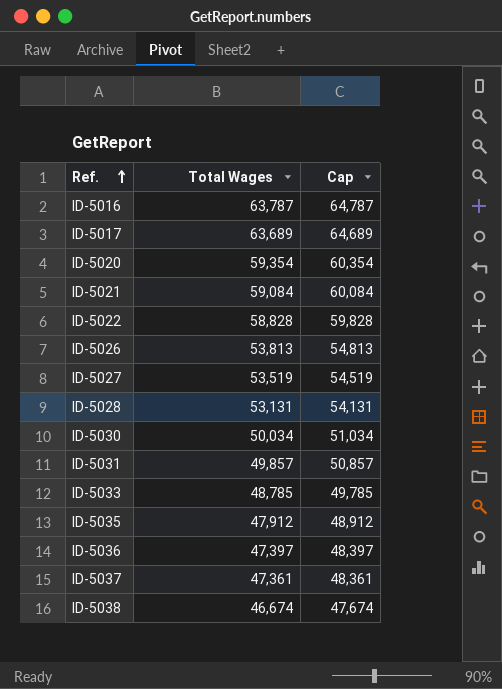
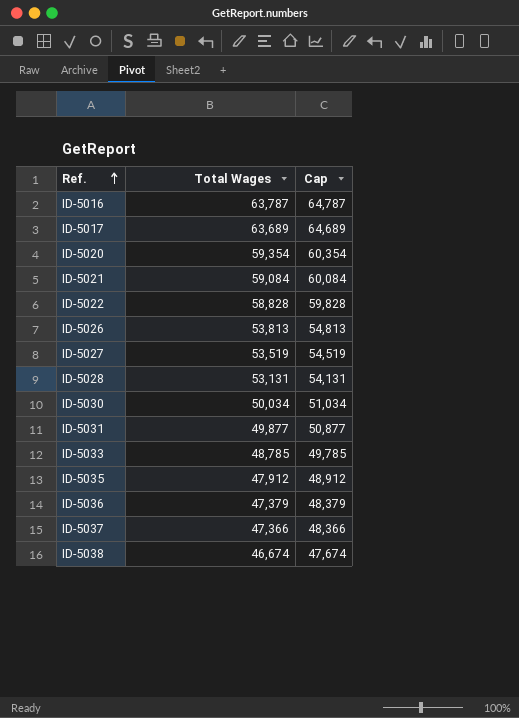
ID-5031 | Total Wages: 49,857 -> 49,877
ID-5031 | Cap: 50,857 -> 50,877
ID-5036 | Total Wages: 47,397 -> 47,379
ID-5036 | Cap: 48,397 -> 48,379
ID-5037 | Total Wages: 47,361 -> 47,366
ID-5037 | Cap: 48,361 -> 48,366

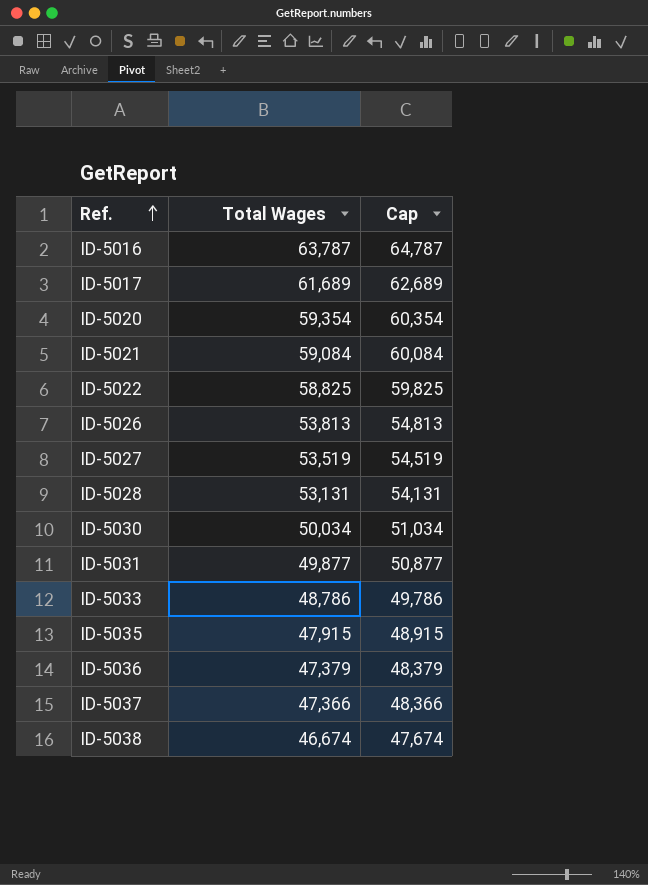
ID-5017 | Total Wages: 63,689 -> 61,689
ID-5017 | Cap: 64,689 -> 62,689
ID-5022 | Total Wages: 58,828 -> 58,825
ID-5022 | Cap: 59,828 -> 59,825
ID-5033 | Total Wages: 48,785 -> 48,786
ID-5033 | Cap: 49,785 -> 49,786
ID-5035 | Total Wages: 47,912 -> 47,915
ID-5035 | Cap: 48,912 -> 48,915

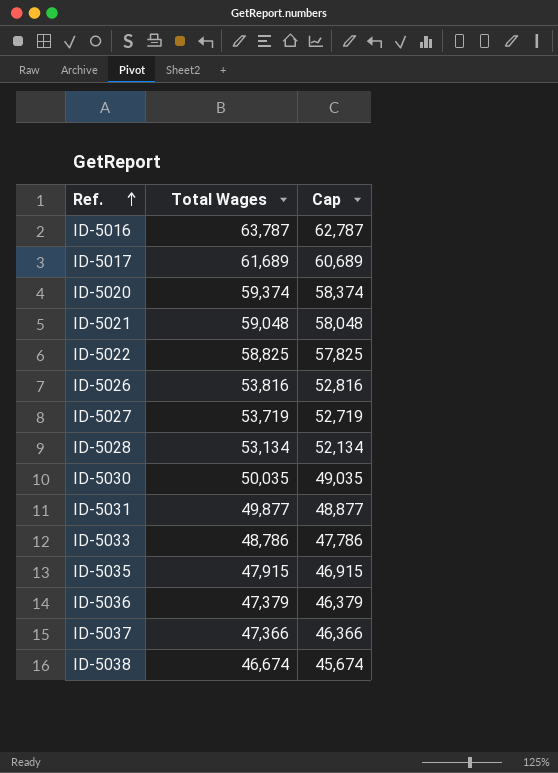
column Cap | formula: [Total Wages] + 1000 -> [Total Wages] - 1000
ID-5020 | Total Wages: 59,354 -> 59,374
ID-5021 | Total Wages: 59,084 -> 59,048
ID-5026 | Total Wages: 53,813 -> 53,816
ID-5027 | Total Wages: 53,519 -> 53,719
ID-5028 | Total Wages: 53,131 -> 53,134
ID-5030 | Total Wages: 50,034 -> 50,035

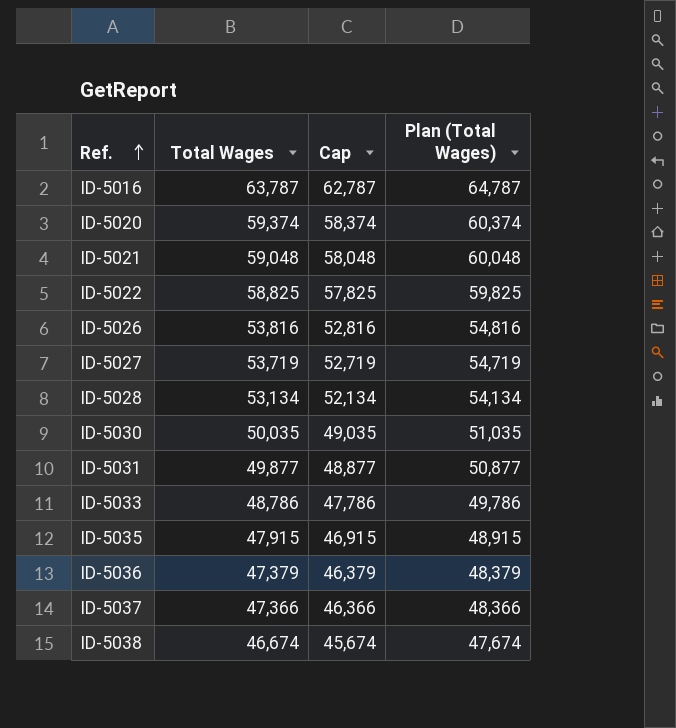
column Plan (Total Wages) | formula: none -> [Total Wages] + 1000
row ID-5017: 61,689 | 60,689 -> none

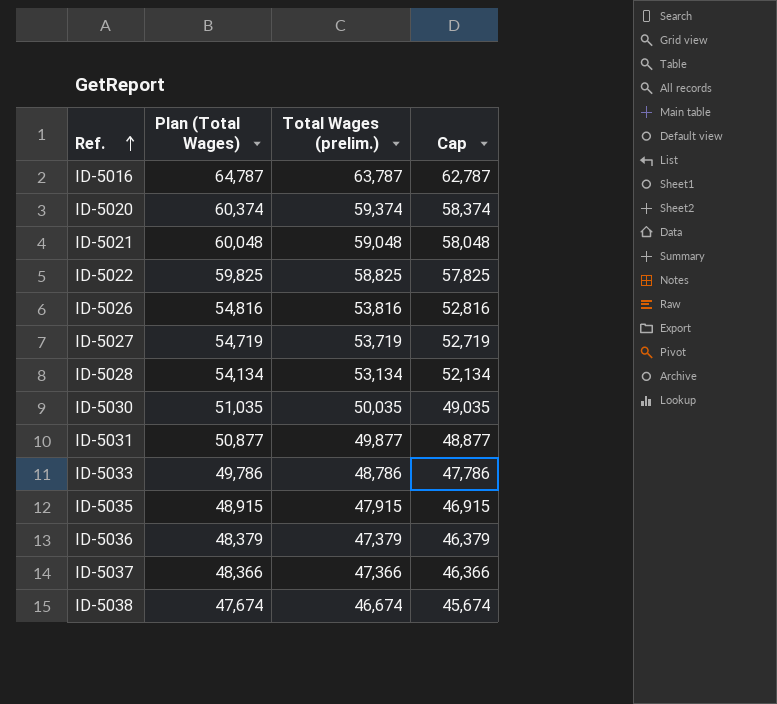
column Plan (Total Wages) | position: 4 -> 2
column name: Total Wages -> Total Wages (prelim.)

